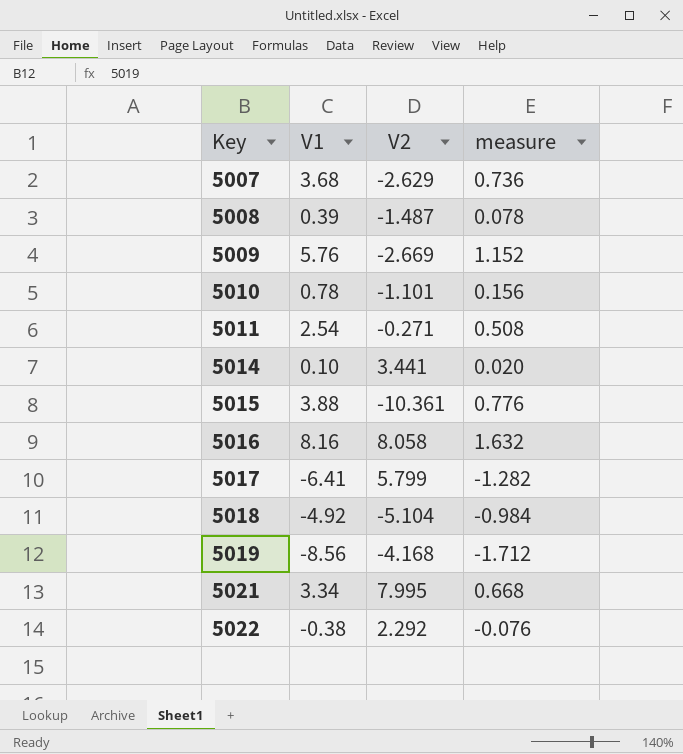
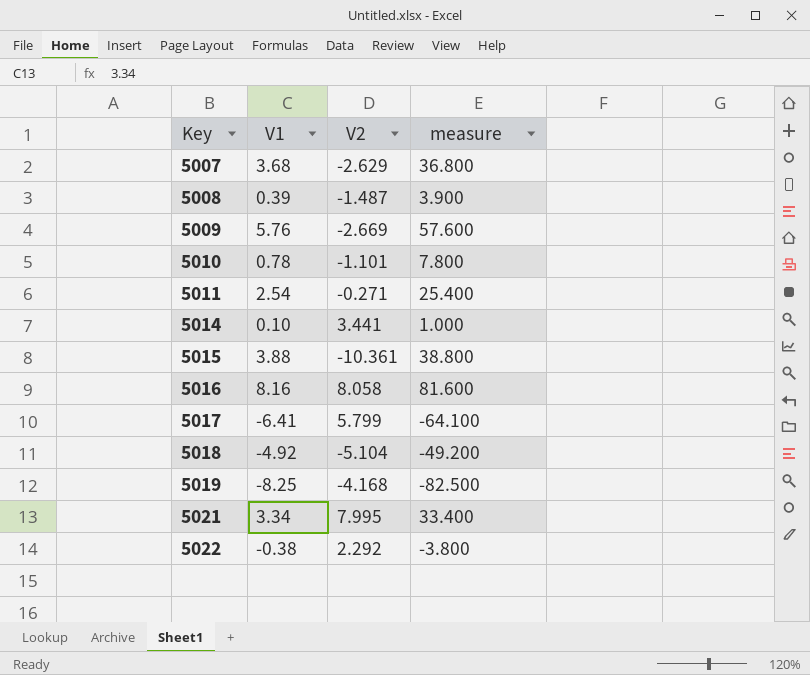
column measure | formula: [V1] * 0.2 -> [V1] * 10
5019 | V1: -8.56 -> -8.25

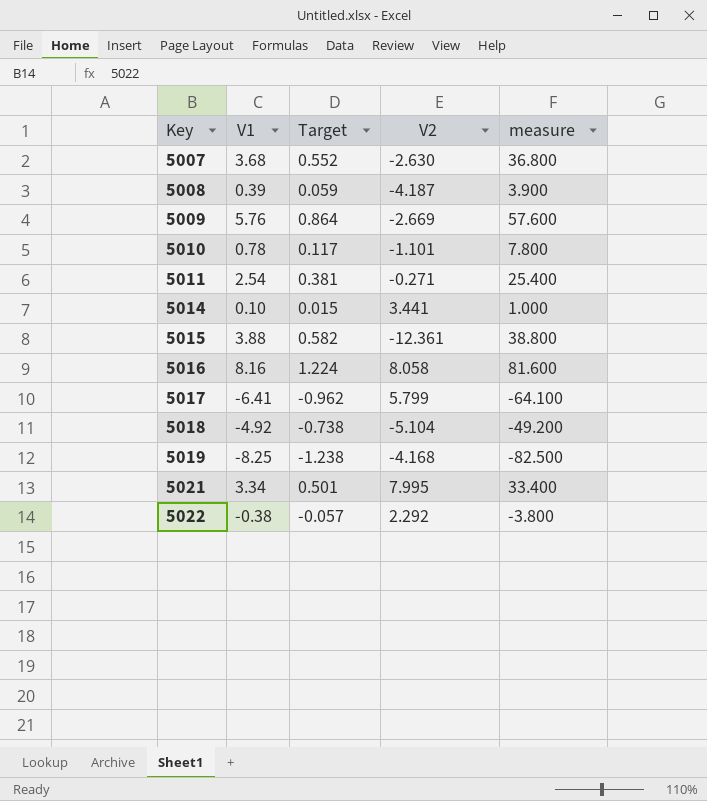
column Target | formula: none -> [V1] * 0.15
5007 | V2: -2.629 -> -2.630
5008 | V2: -1.487 -> -4.187
5015 | V2: -10.361 -> -12.361

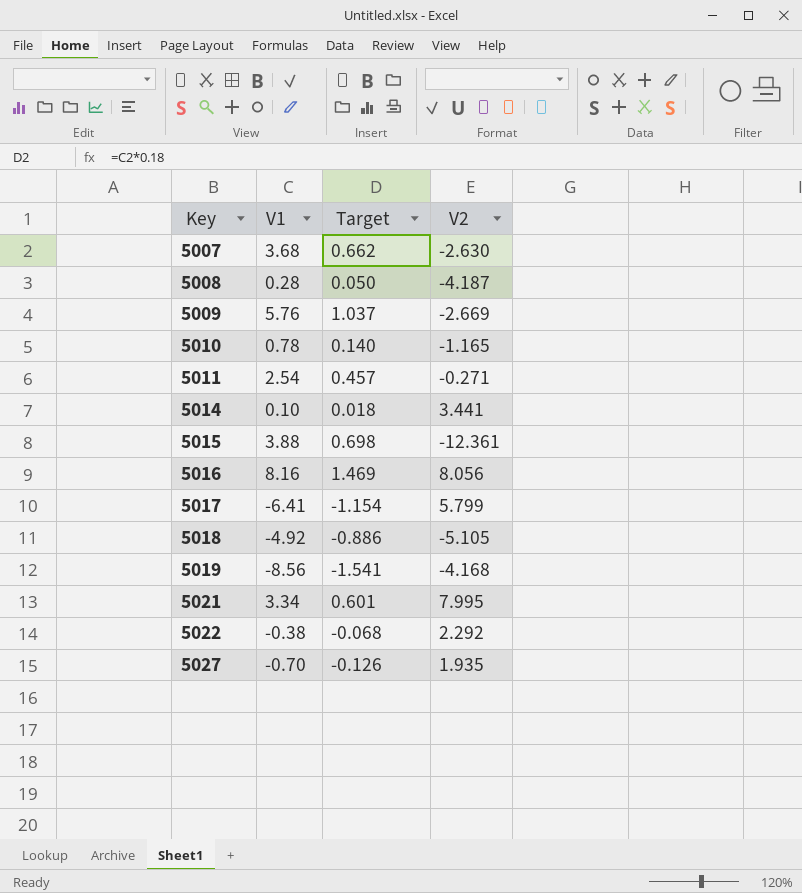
column measure | formula: [V1] * 10 -> none
column Target | formula: [V1] * 0.15 -> [V1] * 0.18
5008 | V1: 0.39 -> 0.28
5010 | V2: -1.101 -> -1.165
5016 | V2: 8.058 -> 8.056
5018 | V2: -5.104 -> -5.105
5019 | V1: -8.25 -> -8.56
row 5027: none -> -0.70 | -0.126 | 1.935

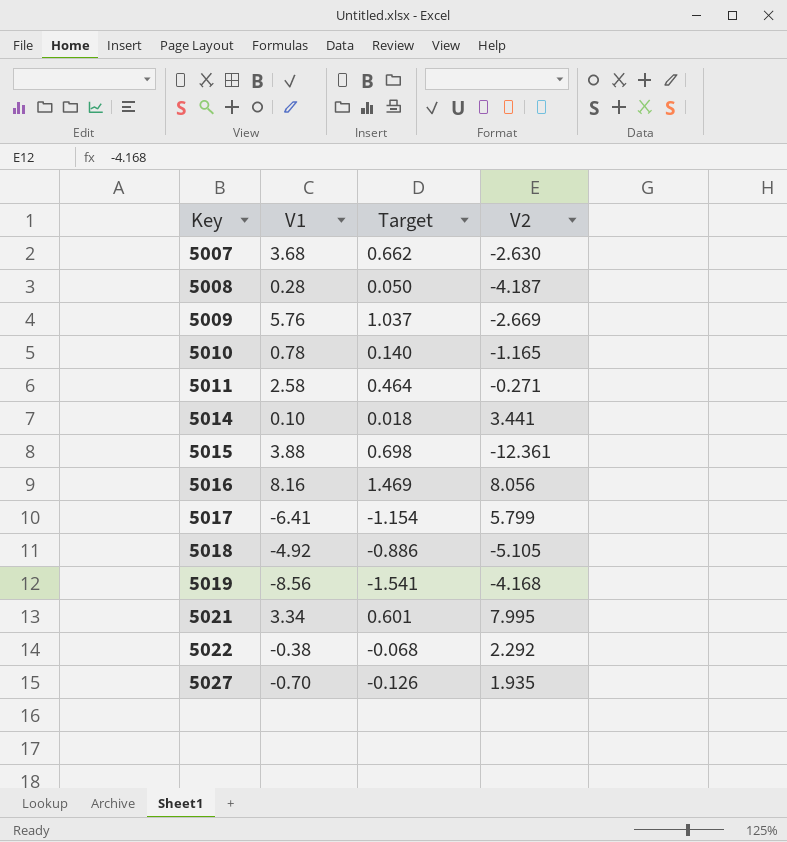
5011 | V1: 2.54 -> 2.58
5011 | Target: 0.457 -> 0.464

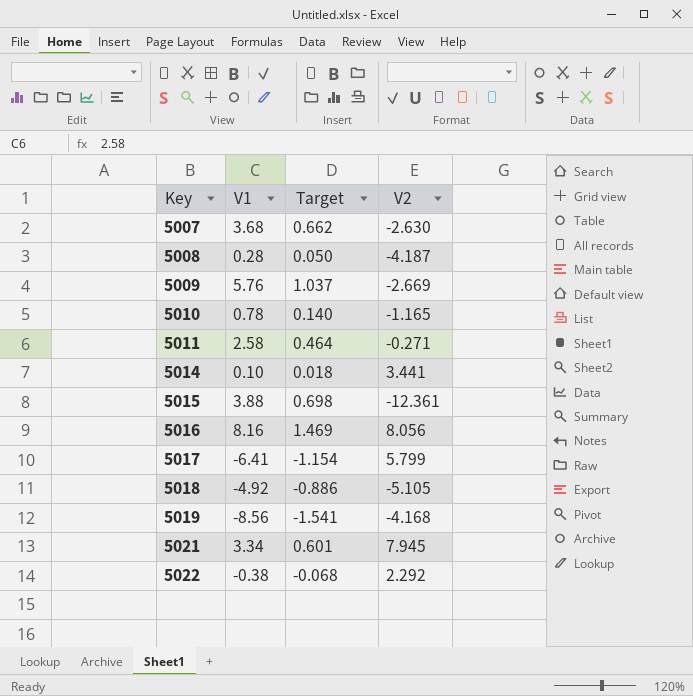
row 5027: -0.70 | -0.126 | 1.935 -> none
5021 | V2: 7.995 -> 7.945

